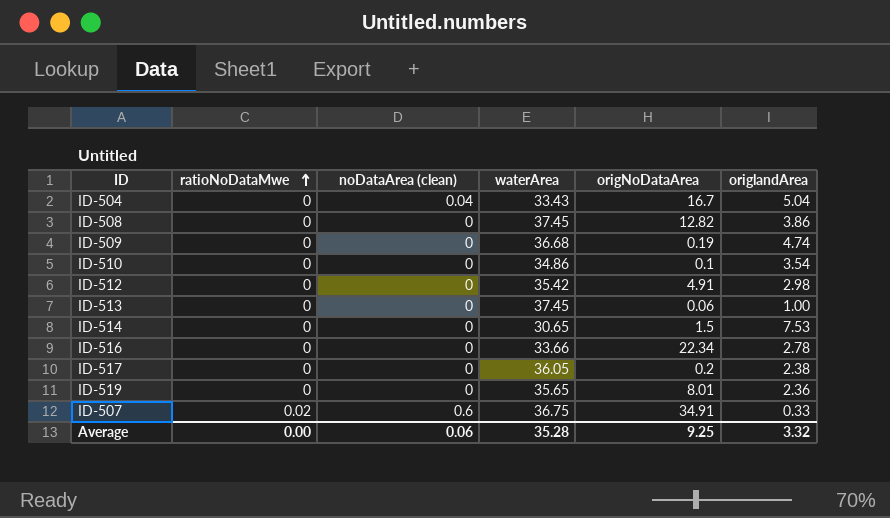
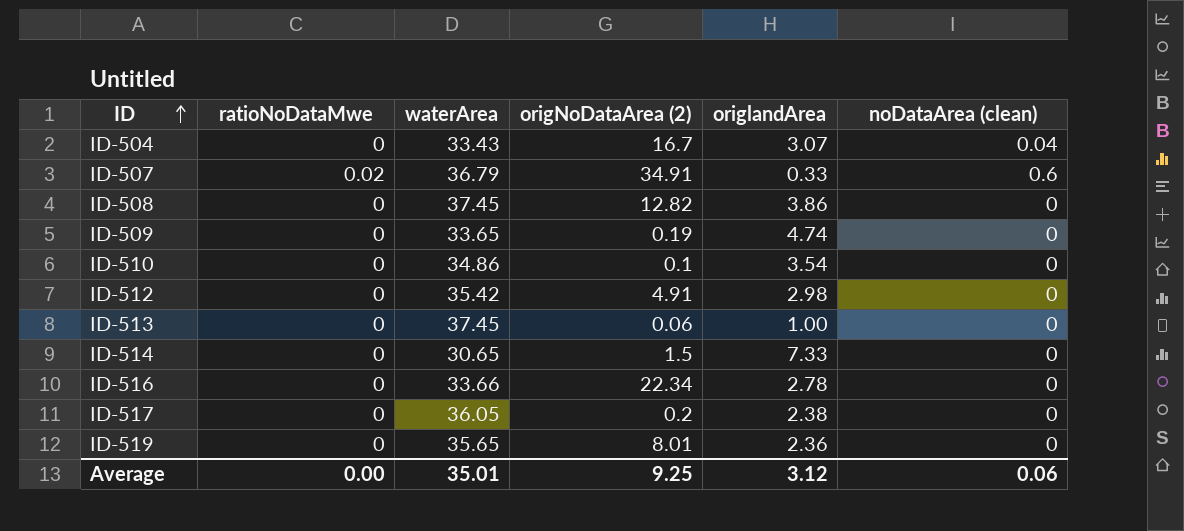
row order: ratioNoDataMwe ascending -> ID ascending
column name: origNoDataArea -> origNoDataArea (2)
column noDataArea (clean) | position: 3 -> 6
ID-504 | origlandArea: 5.04 -> 3.07
ID-507 | waterArea: 36.75 -> 36.79
ID-509 | waterArea: 36.68 -> 33.65
ID-514 | origlandArea: 7.53 -> 7.33
Average | waterArea: 35.28 -> 35.01
Average | origlandArea: 3.32 -> 3.12

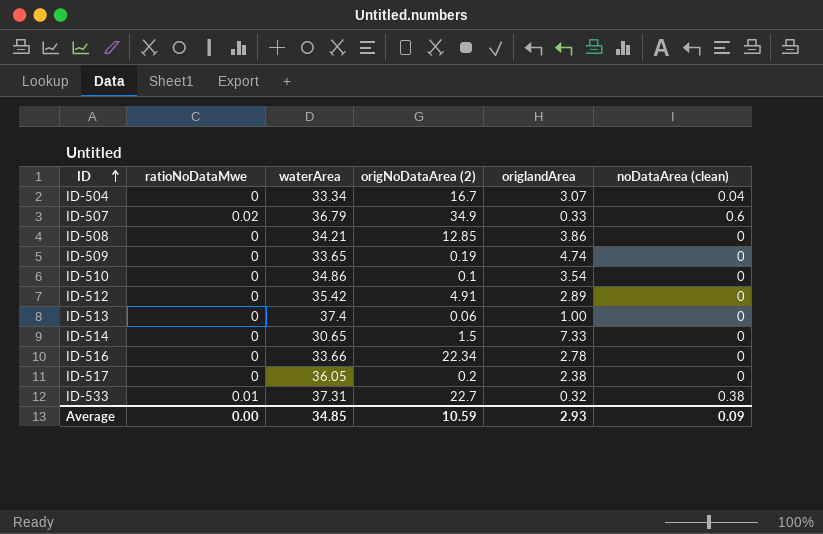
row ID-519: 0 | 35.65 | 8.01 | 2.36 | 0 -> none
ID-504 | waterArea: 33.43 -> 33.34
ID-507 | origNoDataArea (2): 34.91 -> 34.9
ID-508 | waterArea: 37.45 -> 34.21
ID-508 | origNoDataArea (2): 12.82 -> 12.85
ID-512 | origlandArea: 2.98 -> 2.89
ID-513 | waterArea: 37.45 -> 37.4
row ID-533: none -> 0.01 | 37.31 | 22.7 | 0.32 | 0.38
Average | waterArea: 35.01 -> 34.85
Average | origNoDataArea (2): 9.25 -> 10.59
Average | origlandArea: 3.12 -> 2.93
Average | noDataArea (clean): 0.06 -> 0.09

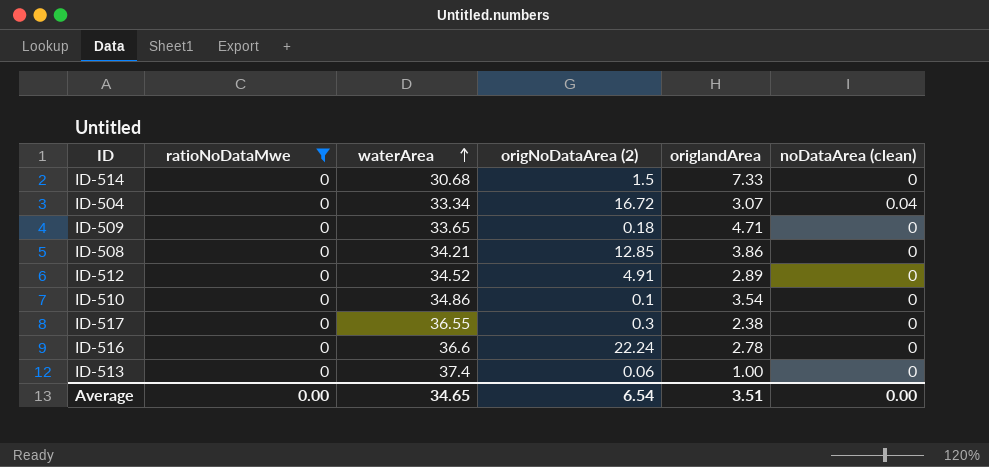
filter: none -> ratioNoDataMwe = 0
row order: ID ascending -> waterArea ascending
ID-514 | waterArea: 30.65 -> 30.68
ID-504 | origNoDataArea (2): 16.7 -> 16.72
ID-509 | origNoDataArea (2): 0.19 -> 0.18
ID-509 | origlandArea: 4.74 -> 4.71
ID-512 | waterArea: 35.42 -> 34.52
ID-517 | waterArea: 36.05 -> 36.55
ID-517 | origNoDataArea (2): 0.2 -> 0.3
ID-516 | waterArea: 33.66 -> 36.6
ID-516 | origNoDataArea (2): 22.34 -> 22.24
Average | waterArea: 34.85 -> 34.65
Average | origNoDataArea (2): 10.59 -> 6.54
Average | origlandArea: 2.93 -> 3.51
Average | noDataArea (clean): 0.09 -> 0.00

